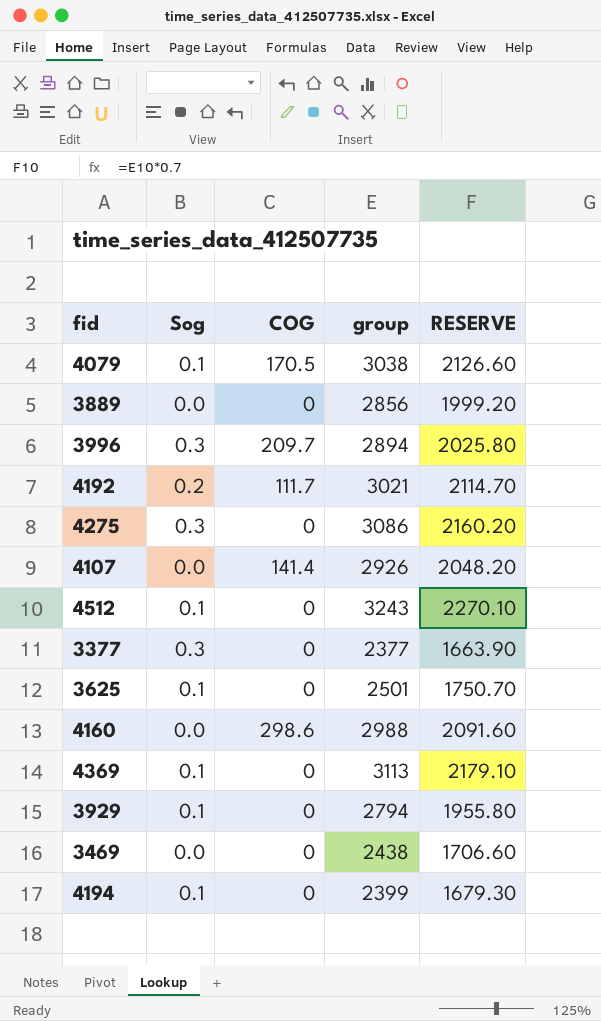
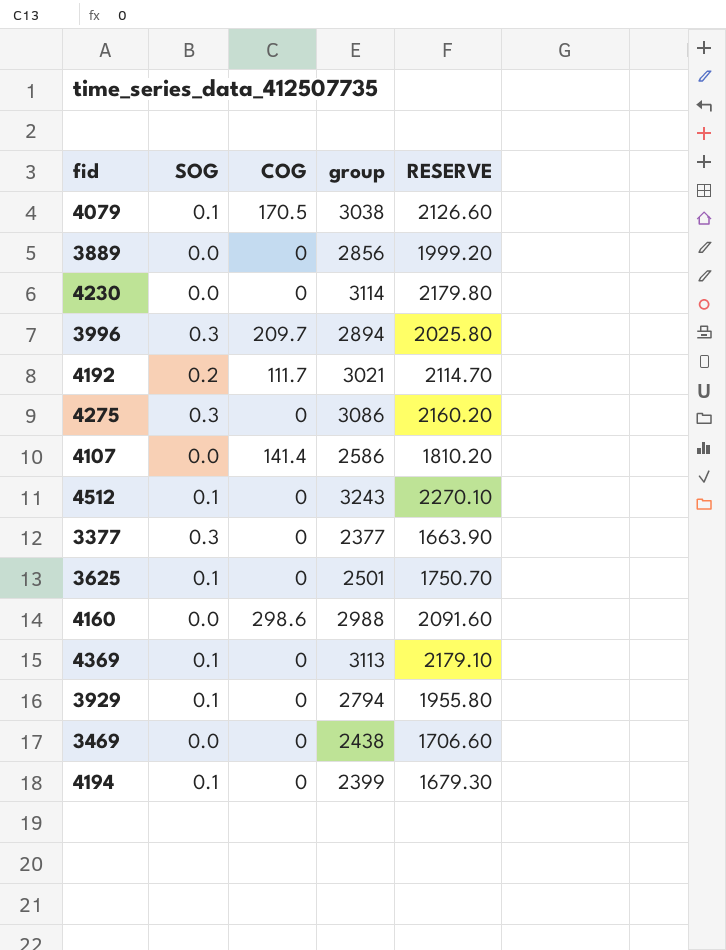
column name: Sog -> SOG
row 4230: none -> 0.0 | 0 | 3114 | 2179.80
4107 | group: 2926 -> 2586
4107 | RESERVE: 2048.20 -> 1810.20

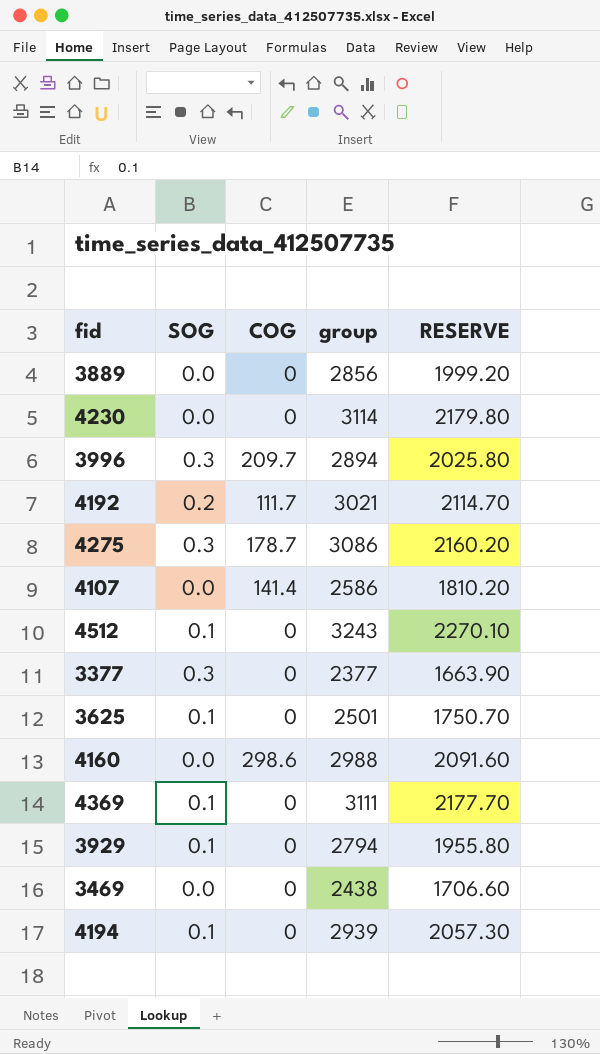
row 4079: 0.1 | 170.5 | 3038 | 2126.60 -> none
4275 | COG: 0 -> 178.7
4369 | group: 3113 -> 3111
4369 | RESERVE: 2179.10 -> 2177.70
4194 | group: 2399 -> 2939
4194 | RESERVE: 1679.30 -> 2057.30

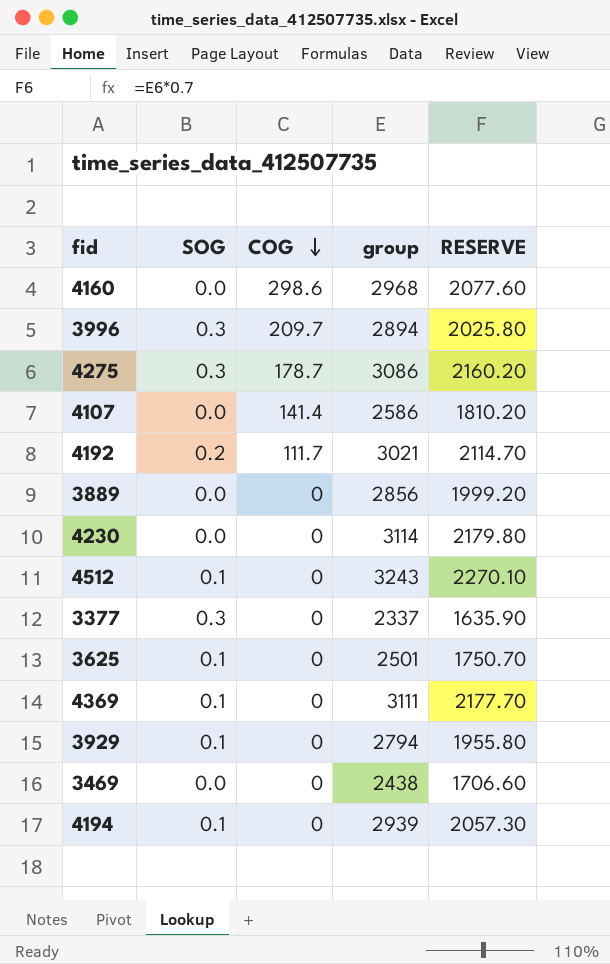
row order: none -> COG descending
4160 | group: 2988 -> 2968
4160 | RESERVE: 2091.60 -> 2077.60
3377 | group: 2377 -> 2337
3377 | RESERVE: 1663.90 -> 1635.90

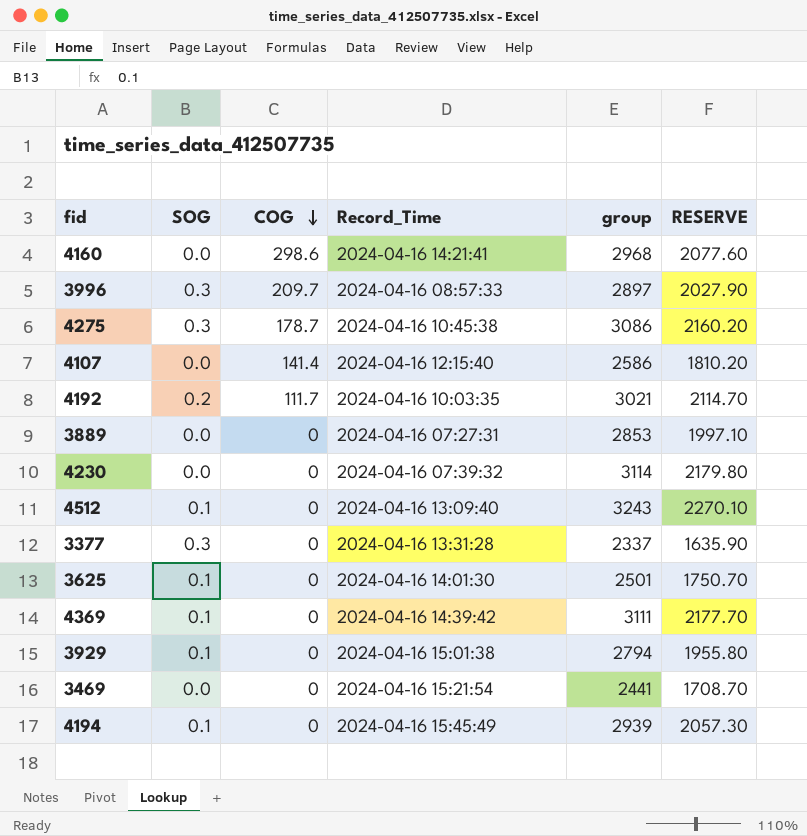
column Record_Time | position: none -> 4
3996 | group: 2894 -> 2897
3996 | RESERVE: 2025.80 -> 2027.90
3889 | group: 2856 -> 2853
3889 | RESERVE: 1999.20 -> 1997.10
3469 | group: 2438 -> 2441
3469 | RESERVE: 1706.60 -> 1708.70

